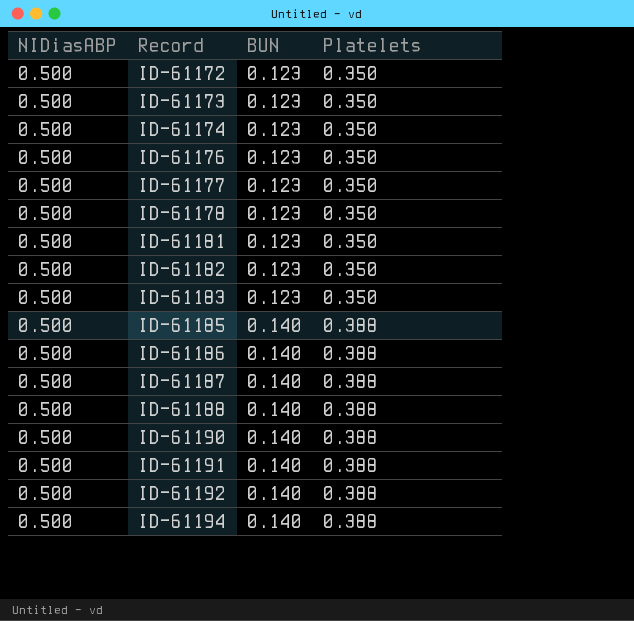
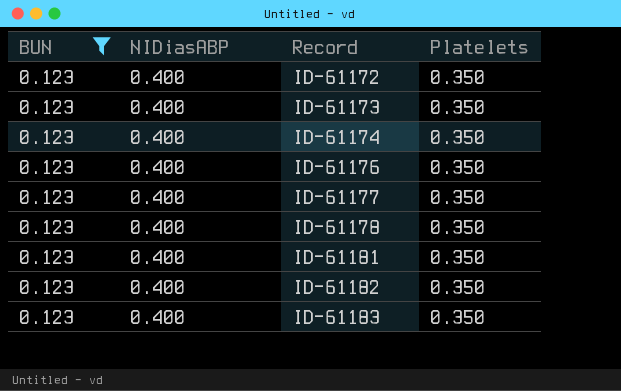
filter: none -> BUN = 0.123
column BUN | position: 3 -> 1
ID-61172 | NIDiasABP: 0.500 -> 0.400
ID-61173 | NIDiasABP: 0.500 -> 0.400
ID-61174 | NIDiasABP: 0.500 -> 0.400
ID-61176 | NIDiasABP: 0.500 -> 0.400
ID-61177 | NIDiasABP: 0.500 -> 0.400
ID-61178 | NIDiasABP: 0.500 -> 0.400
ID-61181 | NIDiasABP: 0.500 -> 0.400
ID-61182 | NIDiasABP: 0.500 -> 0.400
ID-61183 | NIDiasABP: 0.500 -> 0.400

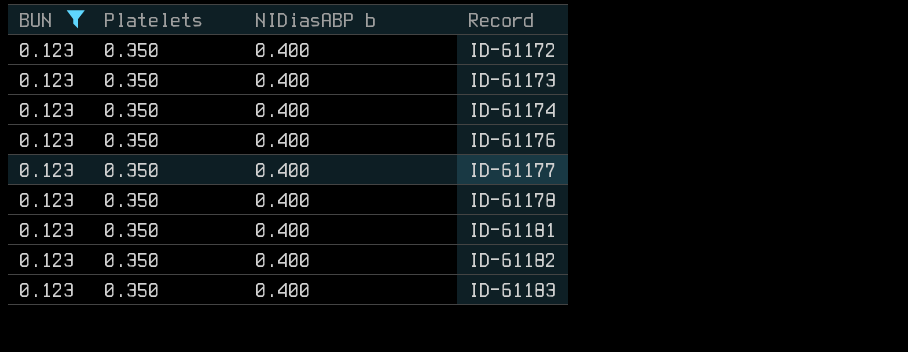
column Platelets | position: 4 -> 2
column name: NIDiasABP -> NIDiasABP b

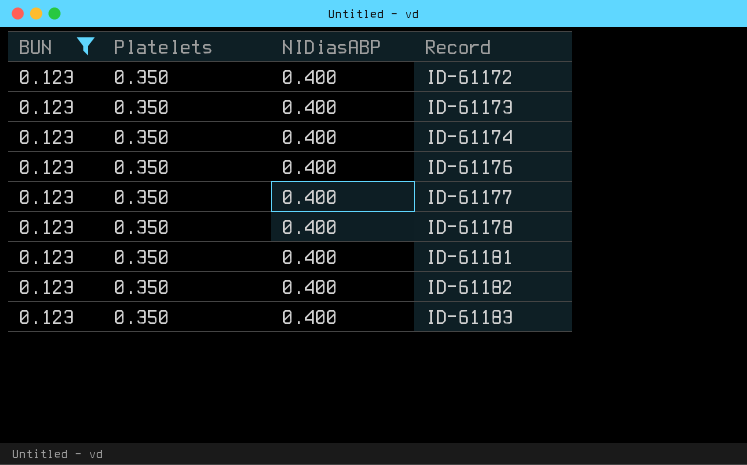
column name: NIDiasABP b -> NIDiasABP

